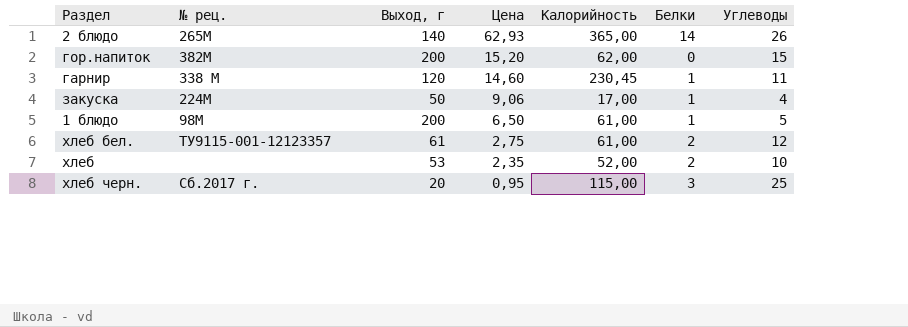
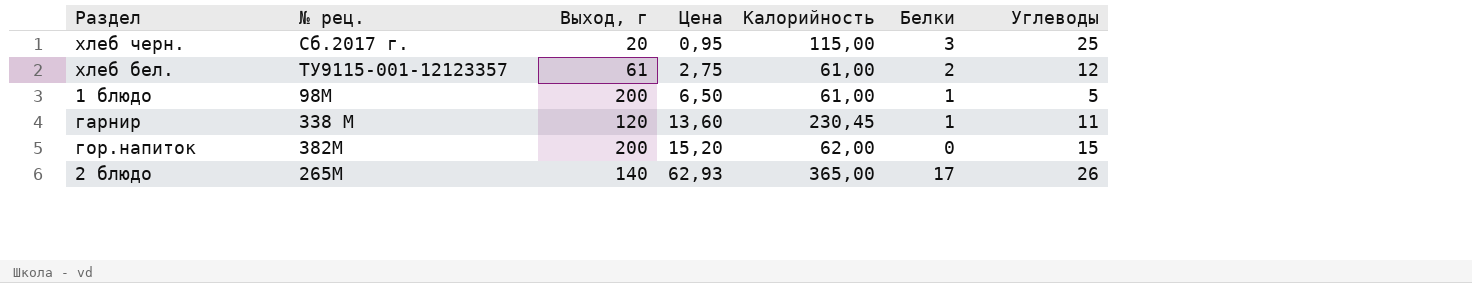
row order: Цена descending -> Цена ascending
row закуска: 224М | 50 | 9,06 | 17,00 | 1 | 4 -> none
row хлеб: none | 53 | 2,35 | 52,00 | 2 | 10 -> none
гарнир | Цена: 14,60 -> 13,60
2 блюдо | Белки: 14 -> 17

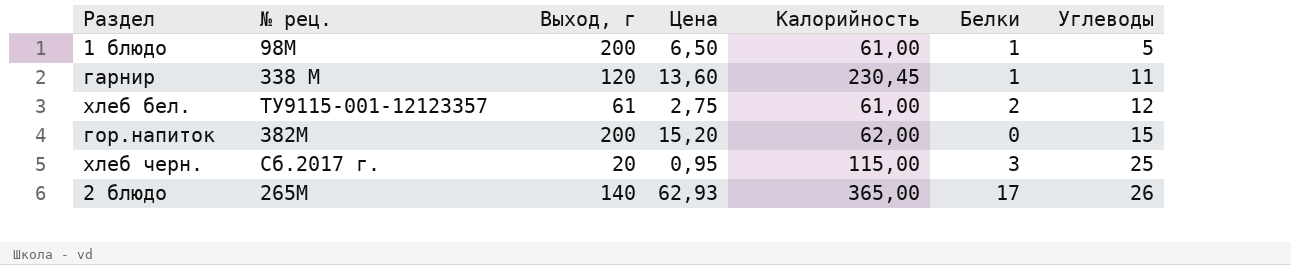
row order: Цена ascending -> Углеводы ascending

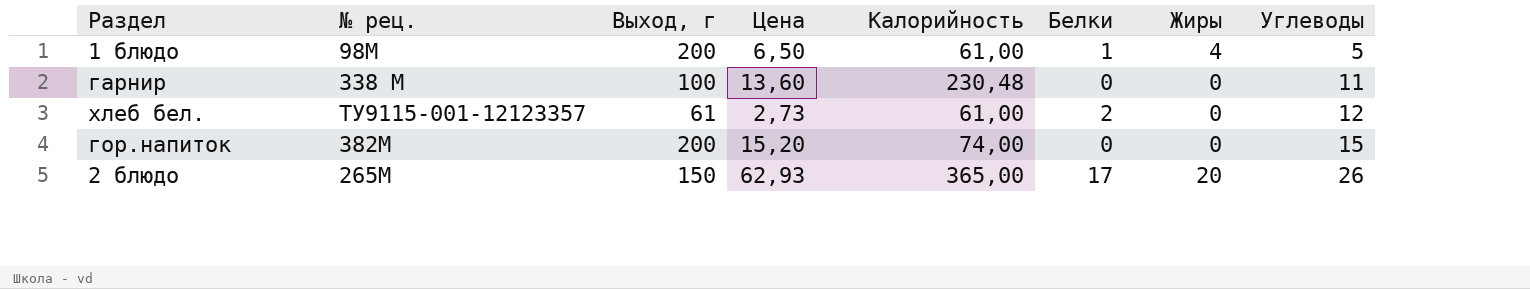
column Жиры | position: none -> 7
row хлеб черн.: Сб.2017 г. | 20 | 0,95 | 115,00 | 3 | 25 -> none
гарнир | Выход, г: 120 -> 100
гарнир | Калорийность: 230,45 -> 230,48
гарнир | Белки: 1 -> 0
хлеб бел. | Цена: 2,75 -> 2,73
гор.напиток | Калорийность: 62,00 -> 74,00
2 блюдо | Выход, г: 140 -> 150

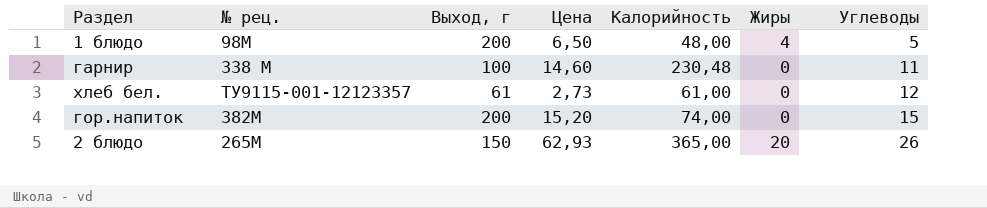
column Белки | position: 6 -> none
1 блюдо | Калорийность: 61,00 -> 48,00
гарнир | Цена: 13,60 -> 14,60

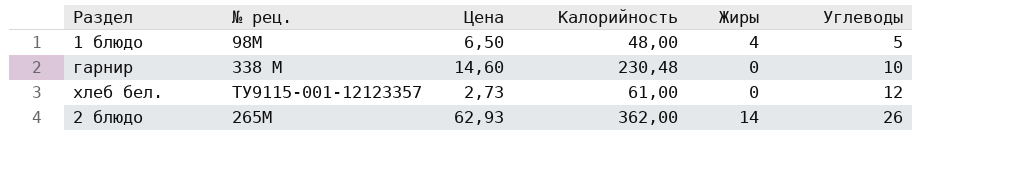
column Выход, г | position: 3 -> none
row гор.напиток: 382М | 200 | 15,20 | 74,00 | 0 | 15 -> none
гарнир | Углеводы: 11 -> 10
2 блюдо | Калорийность: 365,00 -> 362,00
2 блюдо | Жиры: 20 -> 14

